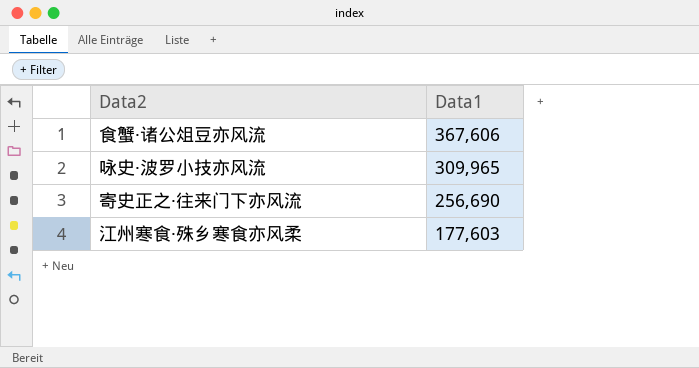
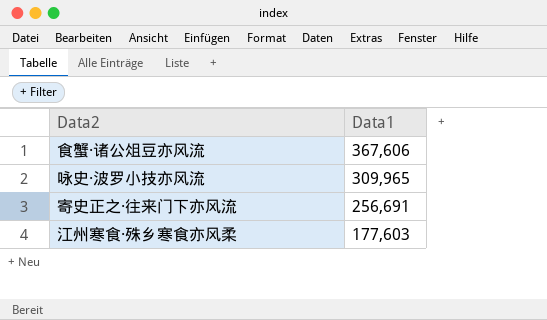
寄史正之·往来门下亦风流 | Data1: 256,690 -> 256,691

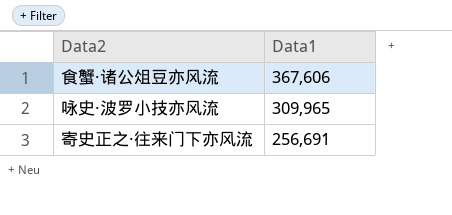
row 江州寒食·殊乡寒食亦风柔: 177,603 -> none

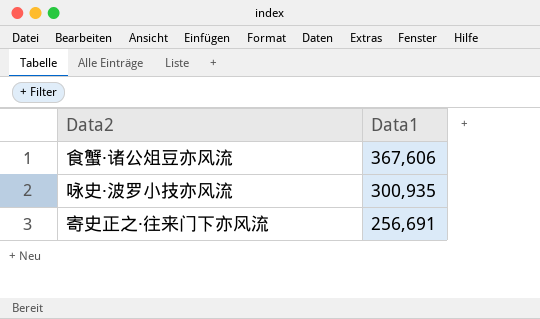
咏史·波罗小技亦风流 | Data1: 309,965 -> 300,935

